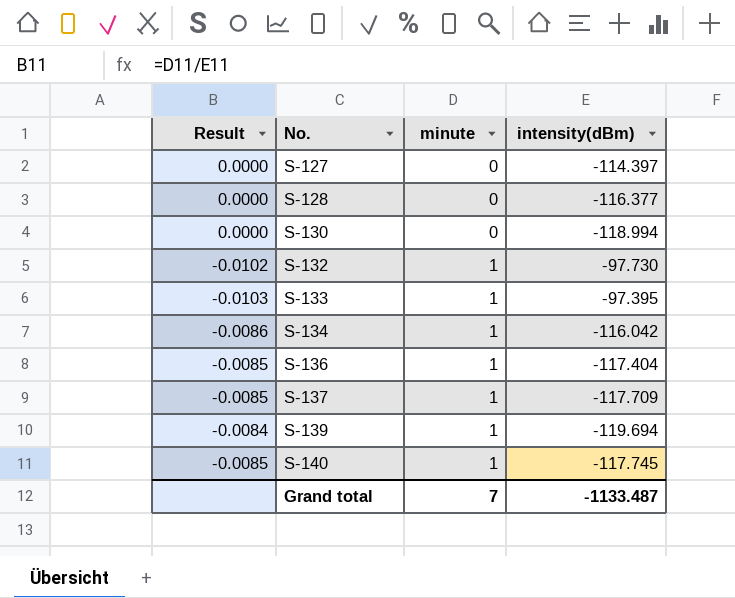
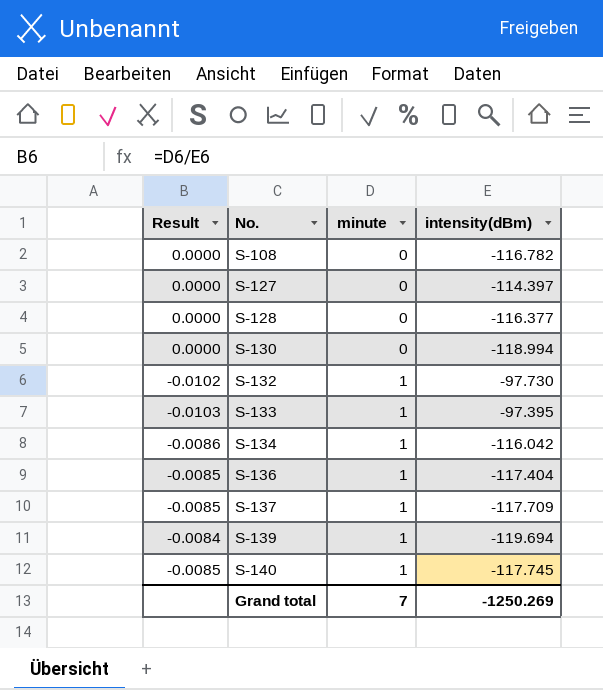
row S-108: none -> 0.0000 | 0 | -116.782
Grand total | intensity(dBm): -1133.487 -> -1250.269

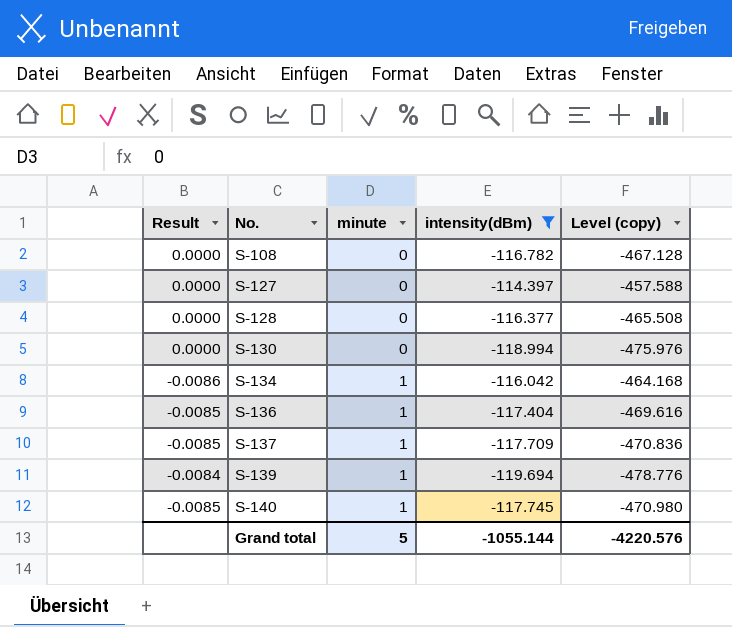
filter: none -> intensity(dBm) <= -114.397
column Level (copy) | formula: none -> [intensity(dBm)] * 4
Grand total | minute: 7 -> 5
Grand total | intensity(dBm): -1250.269 -> -1055.144

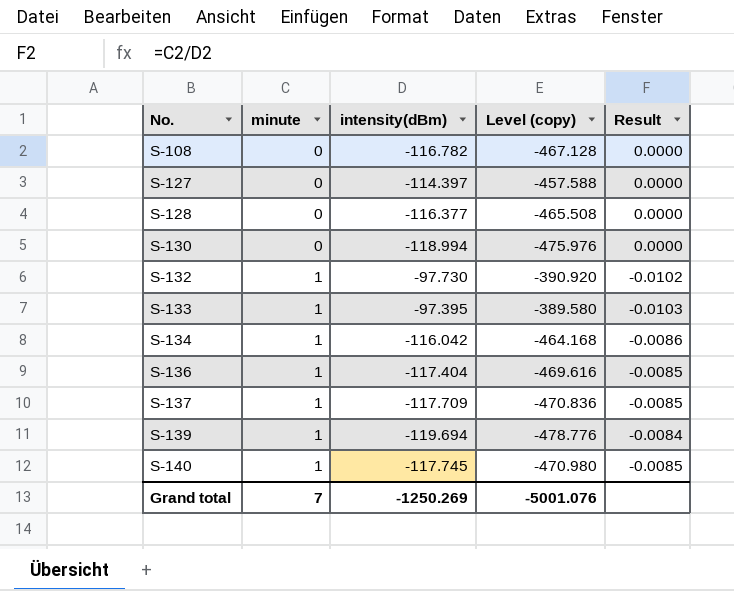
filter: intensity(dBm) <= -114.397 -> none
column Result | position: 1 -> 5
Grand total | minute: 5 -> 7
Grand total | intensity(dBm): -1055.144 -> -1250.269
Grand total | Level (copy): -4220.576 -> -5001.076

